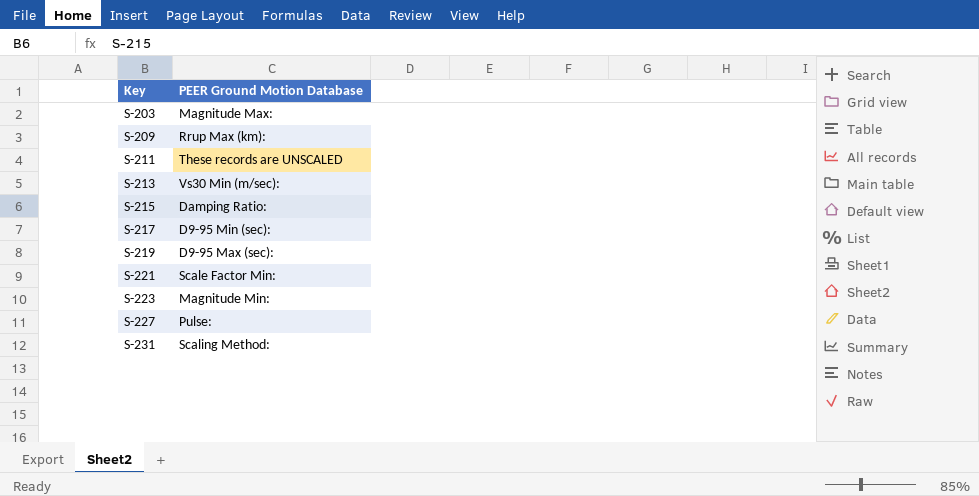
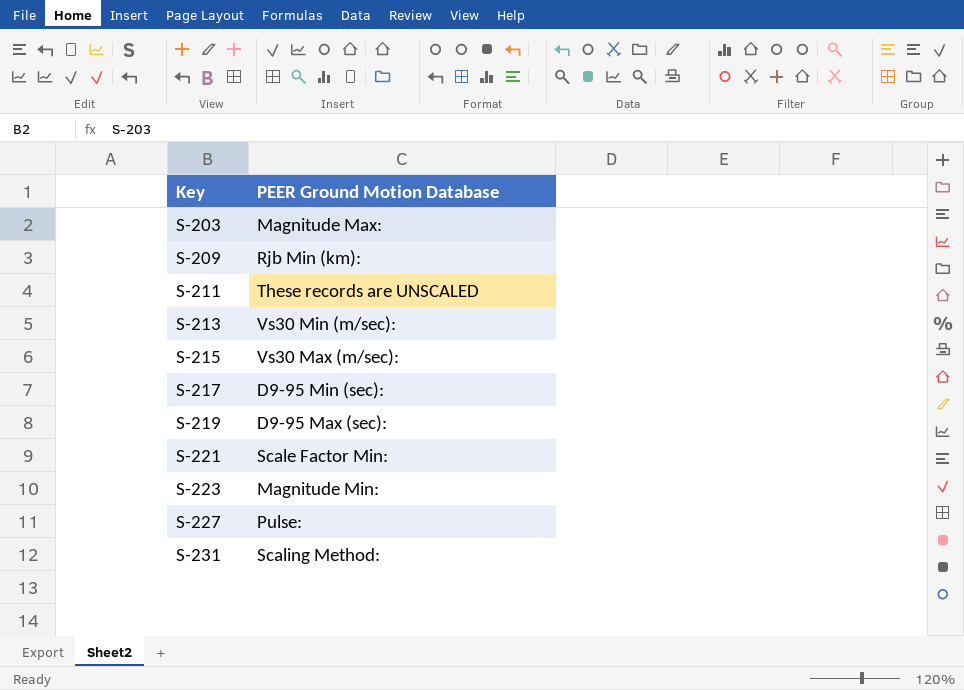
S-209 | PEER Ground Motion Database: Rrup Max (km): -> Rjb Min (km):
S-215 | PEER Ground Motion Database: Damping Ratio: -> Vs30 Max (m/sec):

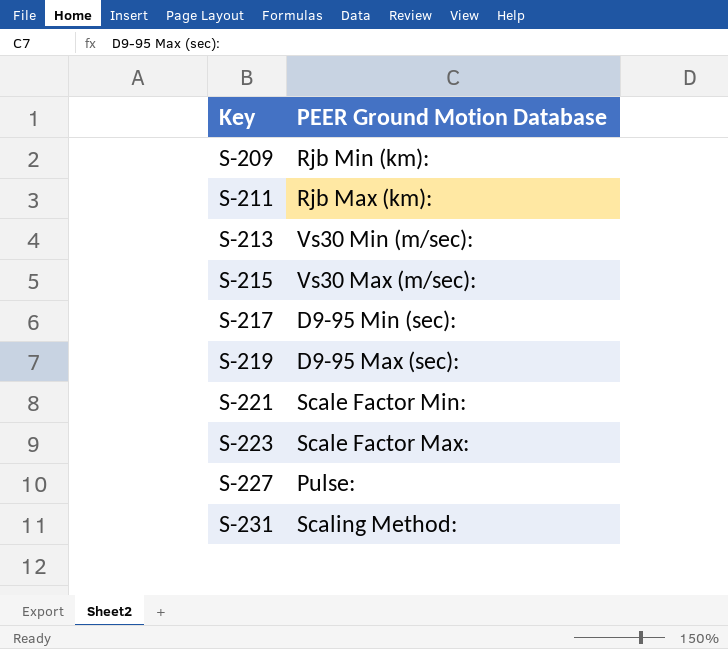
row S-203: Magnitude Max: -> none
S-211 | PEER Ground Motion Database: These records are UNSCALED -> Rjb Max (km):
S-223 | PEER Ground Motion Database: Magnitude Min: -> Scale Factor Max:

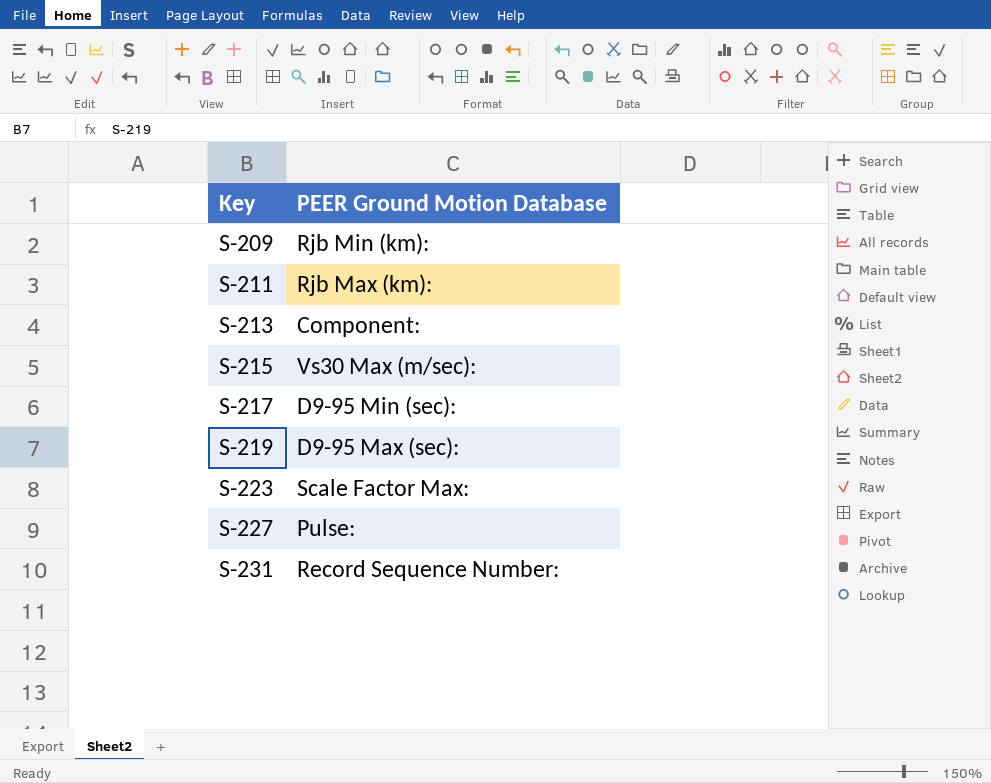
row S-221: Scale Factor Min: -> none
S-213 | PEER Ground Motion Database: Vs30 Min (m/sec): -> Component:
S-231 | PEER Ground Motion Database: Scaling Method: -> Record Sequence Number:

